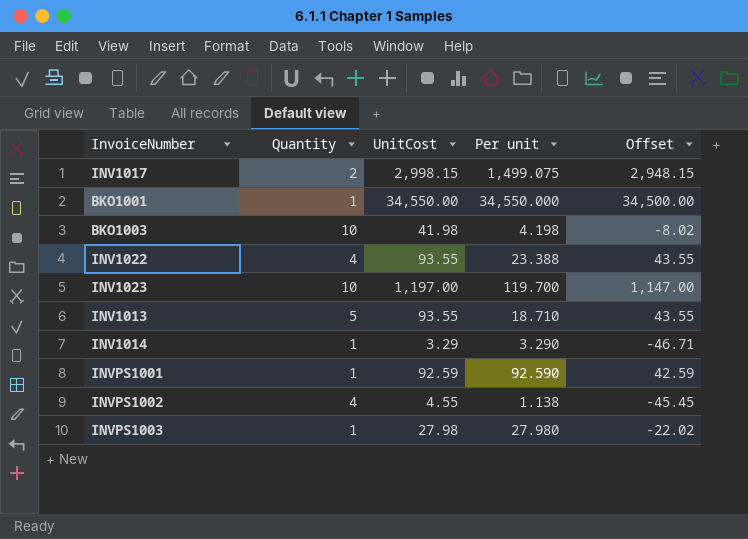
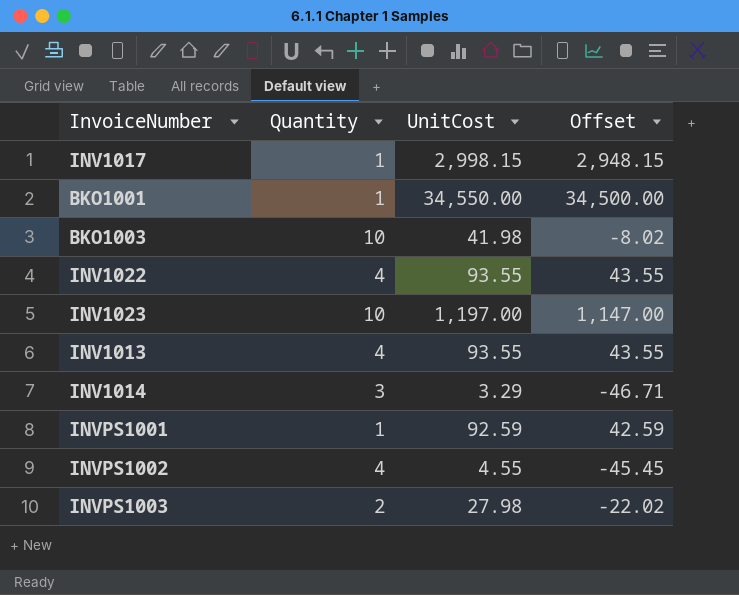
column Per unit | formula: [UnitCost] / [Quantity] -> none
INV1017 | Quantity: 2 -> 1
INV1013 | Quantity: 5 -> 4
INV1014 | Quantity: 1 -> 3
INVPS1003 | Quantity: 1 -> 2

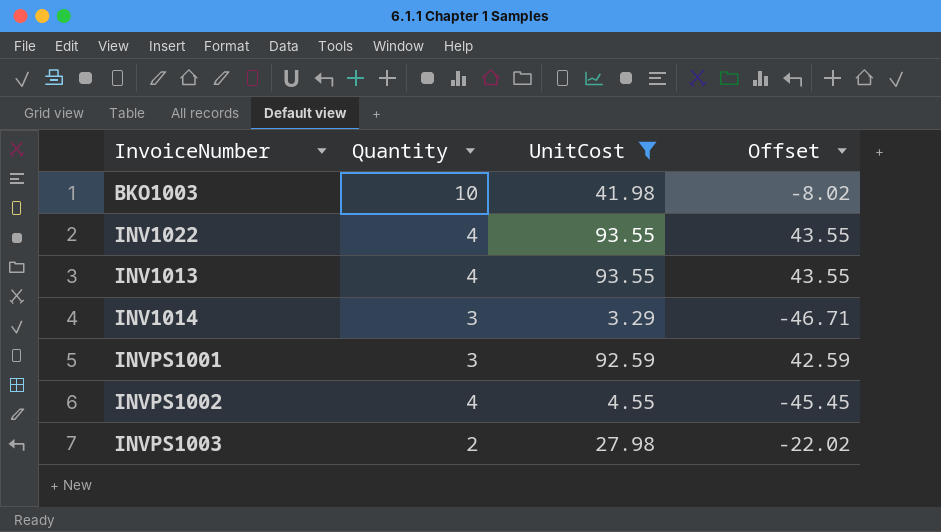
filter: none -> UnitCost <= 93.55
INVPS1001 | Quantity: 1 -> 3

